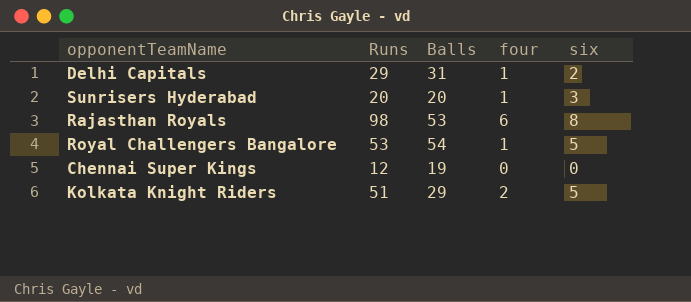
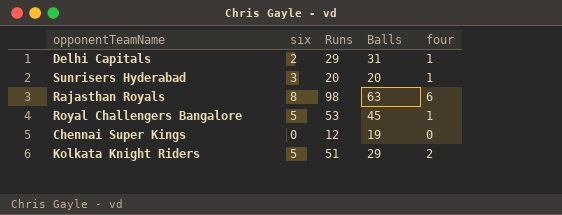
column six | position: 5 -> 2
Rajasthan Royals | Balls: 53 -> 63
Royal Challengers Bangalore | Balls: 54 -> 45

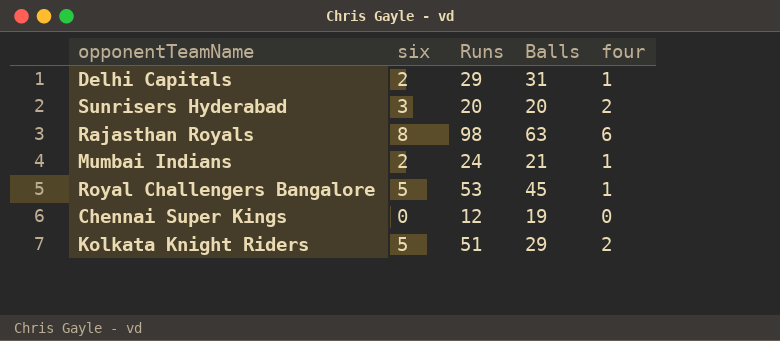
Sunrisers Hyderabad | four: 1 -> 2
row Mumbai Indians: none -> 2 | 24 | 21 | 1

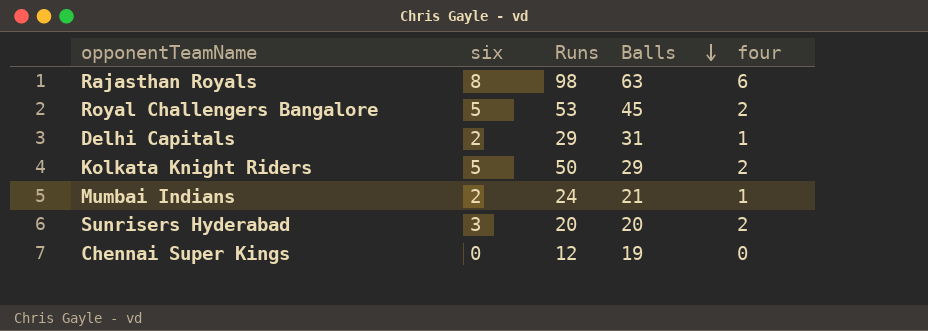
row order: none -> Balls descending
Royal Challengers Bangalore | four: 1 -> 2
Kolkata Knight Riders | Runs: 51 -> 50

